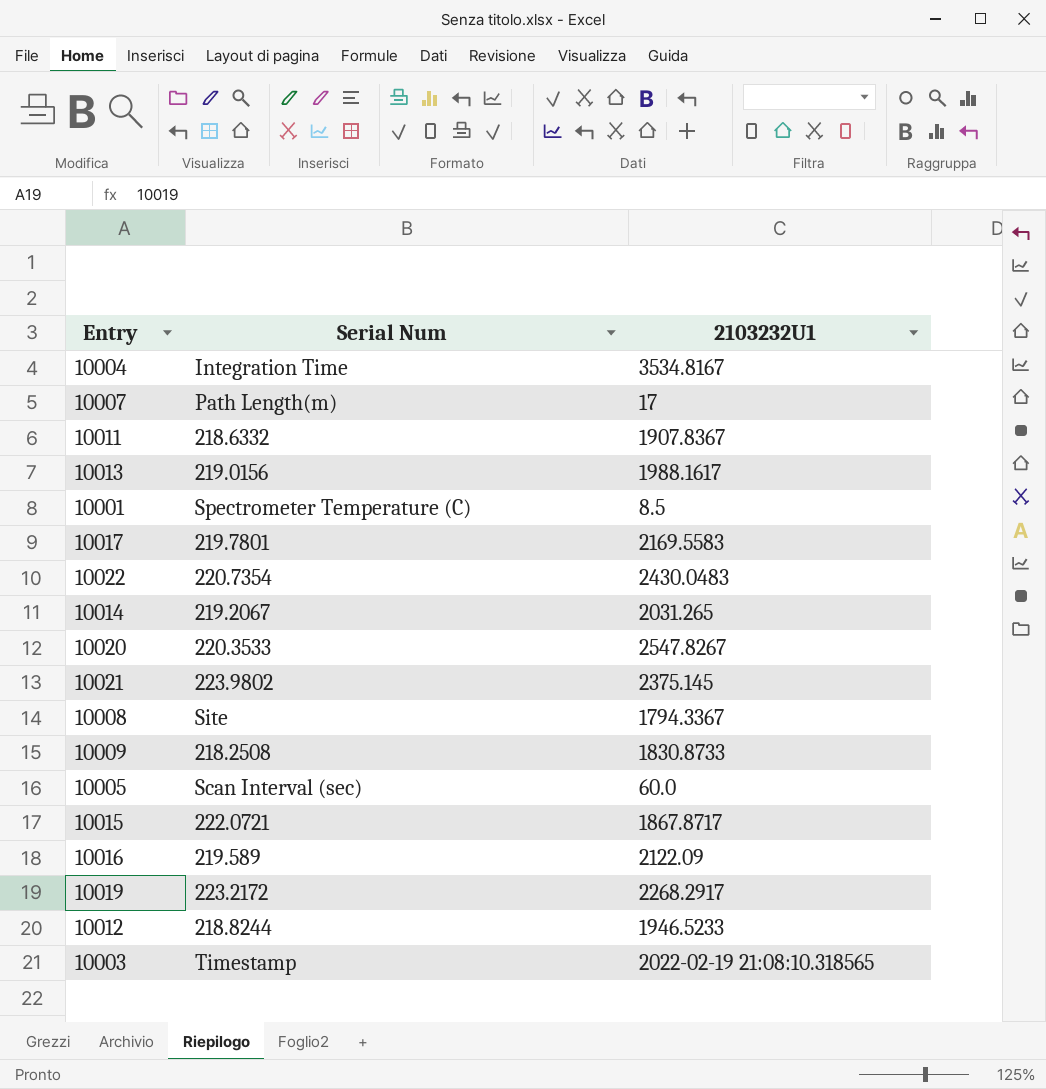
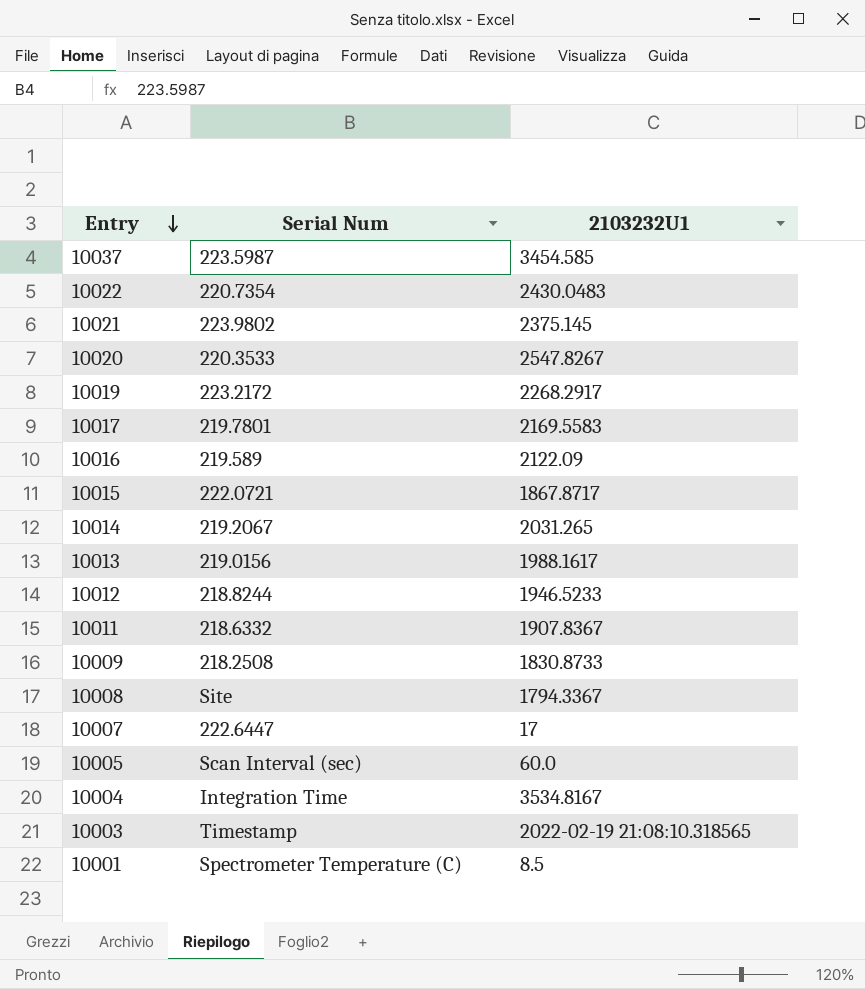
row order: none -> Entry descending
row 10037: none -> 223.5987 | 3454.585
10007 | Serial Num: Path Length(m) -> 222.6447

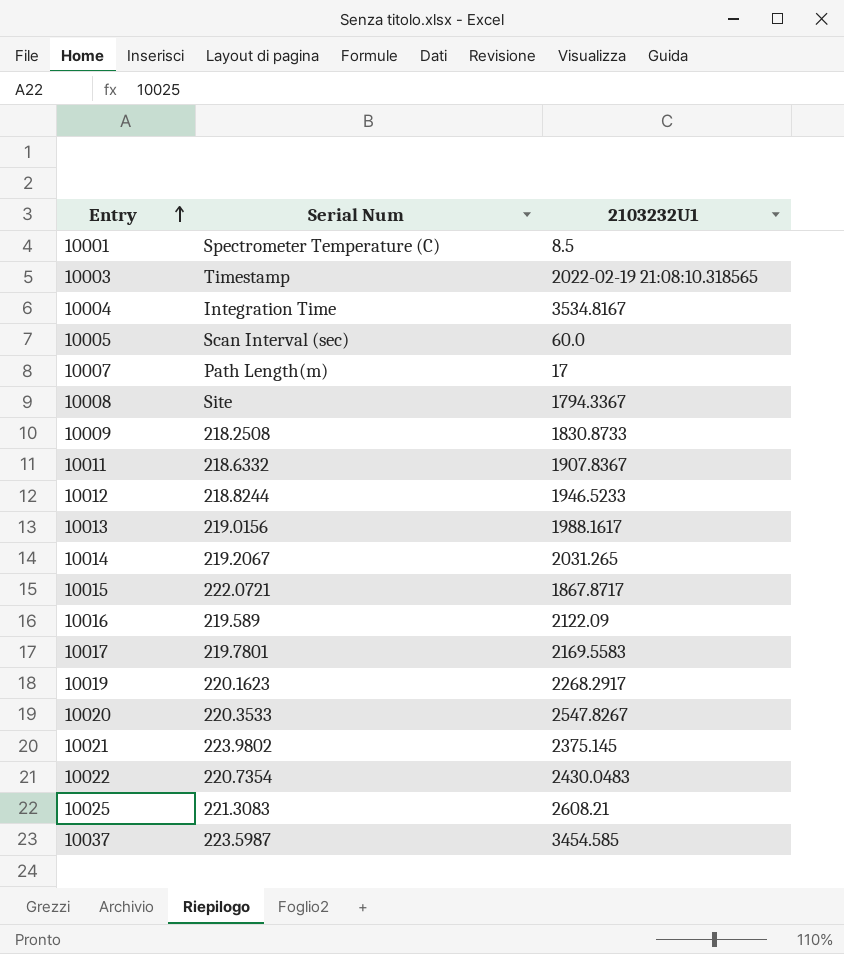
row order: Entry descending -> Entry ascending
10007 | Serial Num: 222.6447 -> Path Length(m)
10019 | Serial Num: 223.2172 -> 220.1623
row 10025: none -> 221.3083 | 2608.21

